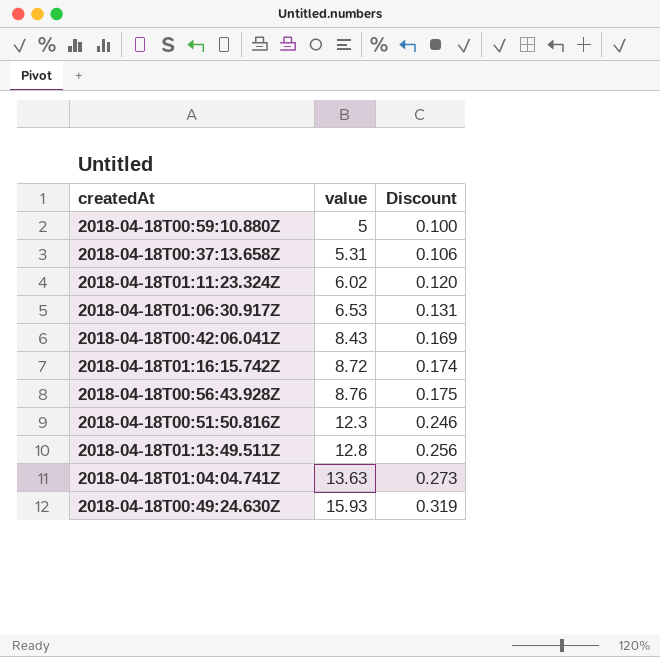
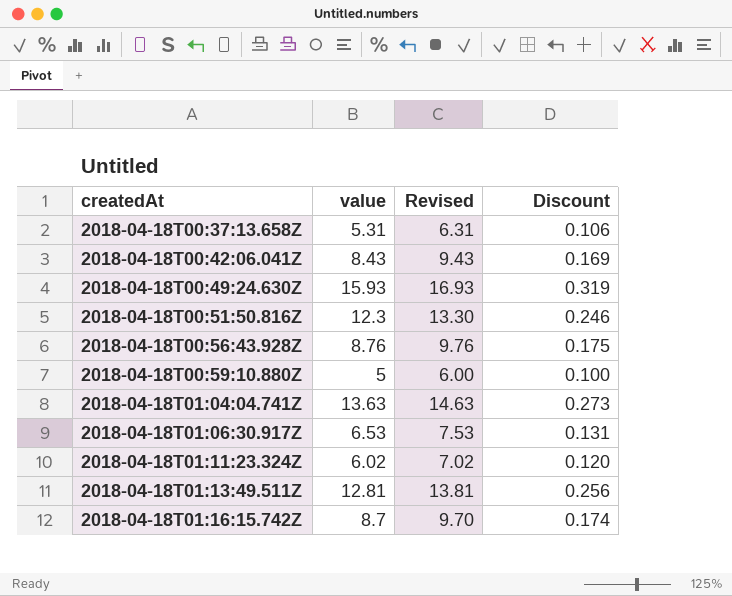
row order: value ascending -> createdAt ascending
column Revised | formula: none -> [value] + 1
2018-04-18T01:13:49.511Z | value: 12.8 -> 12.81
2018-04-18T01:16:15.742Z | value: 8.72 -> 8.7

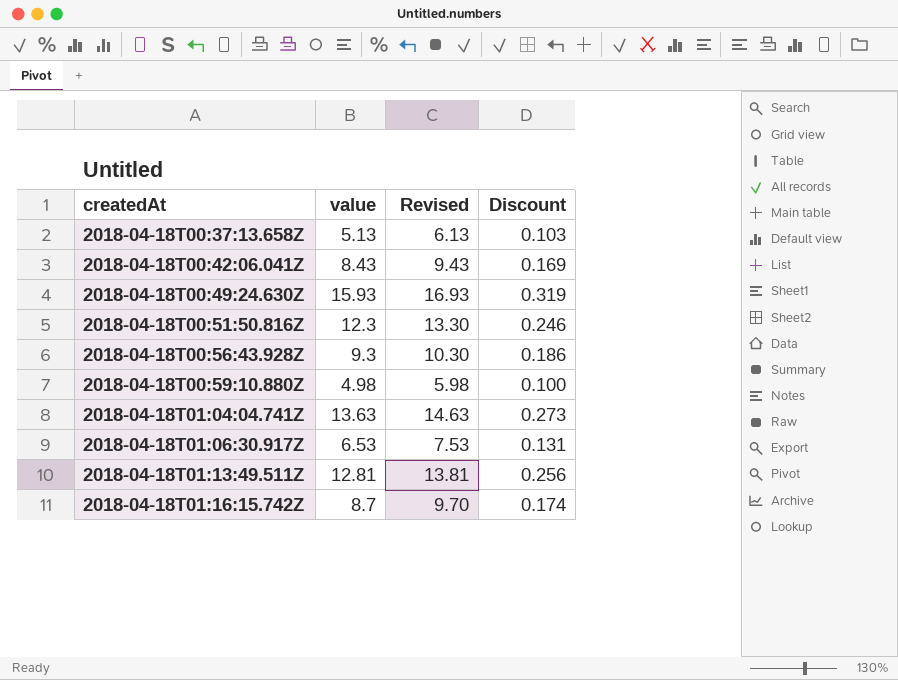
row 2018-04-18T01:11:23.324Z: 6.02 | 7.02 | 0.120 -> none
2018-04-18T00:37:13.658Z | value: 5.31 -> 5.13
2018-04-18T00:37:13.658Z | Revised: 6.31 -> 6.13
2018-04-18T00:37:13.658Z | Discount: 0.106 -> 0.103
2018-04-18T00:56:43.928Z | value: 8.76 -> 9.3
2018-04-18T00:56:43.928Z | Revised: 9.76 -> 10.30
2018-04-18T00:56:43.928Z | Discount: 0.175 -> 0.186
2018-04-18T00:59:10.880Z | value: 5 -> 4.98
2018-04-18T00:59:10.880Z | Revised: 6.00 -> 5.98

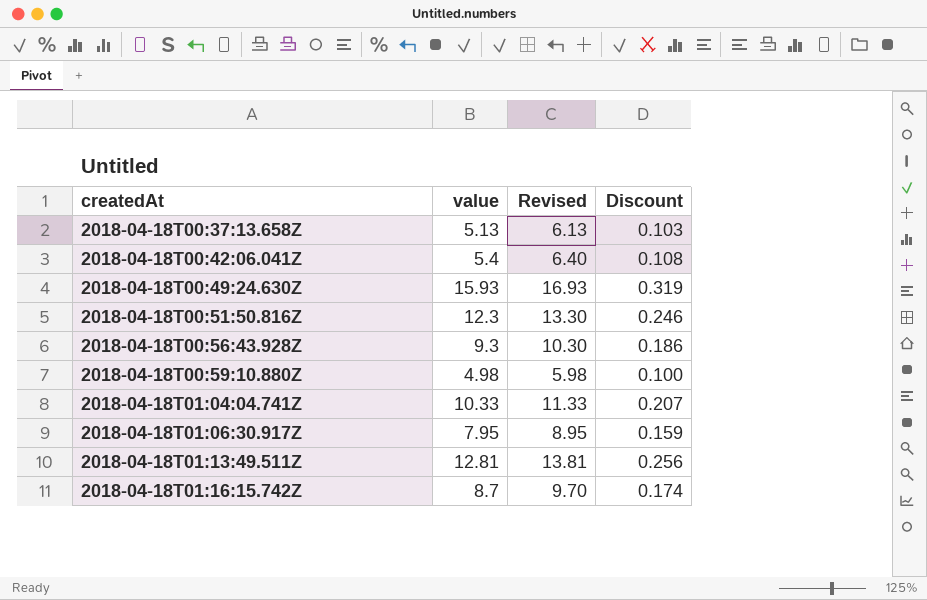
2018-04-18T00:42:06.041Z | value: 8.43 -> 5.4
2018-04-18T00:42:06.041Z | Revised: 9.43 -> 6.40
2018-04-18T00:42:06.041Z | Discount: 0.169 -> 0.108
2018-04-18T01:04:04.741Z | value: 13.63 -> 10.33
2018-04-18T01:04:04.741Z | Revised: 14.63 -> 11.33
2018-04-18T01:04:04.741Z | Discount: 0.273 -> 0.207
2018-04-18T01:06:30.917Z | value: 6.53 -> 7.95
2018-04-18T01:06:30.917Z | Revised: 7.53 -> 8.95
2018-04-18T01:06:30.917Z | Discount: 0.131 -> 0.159

